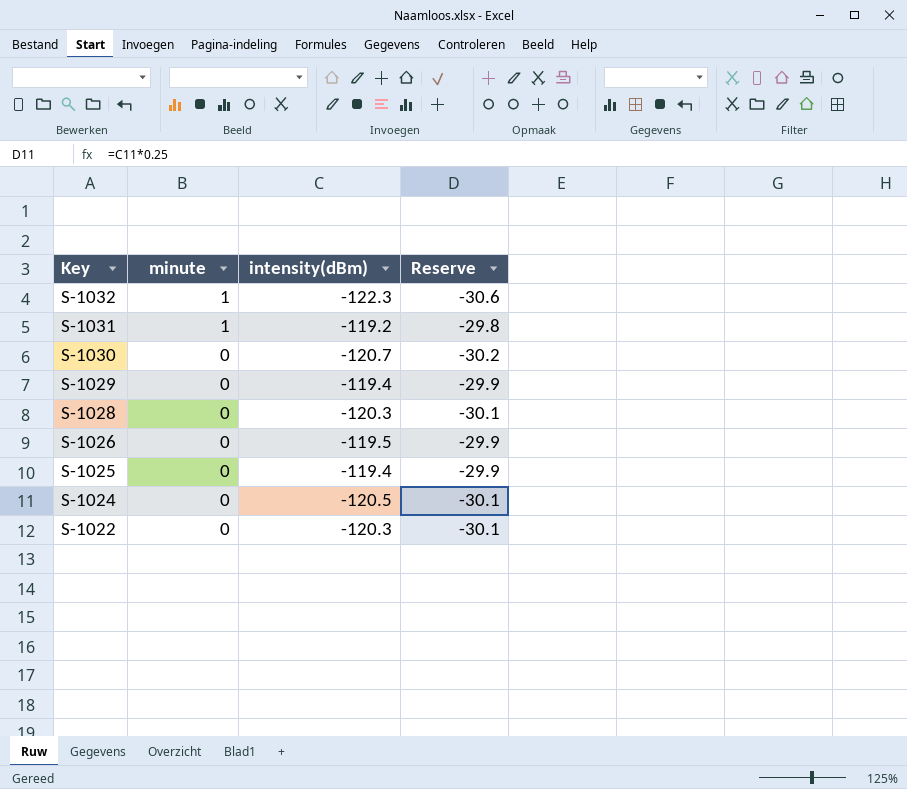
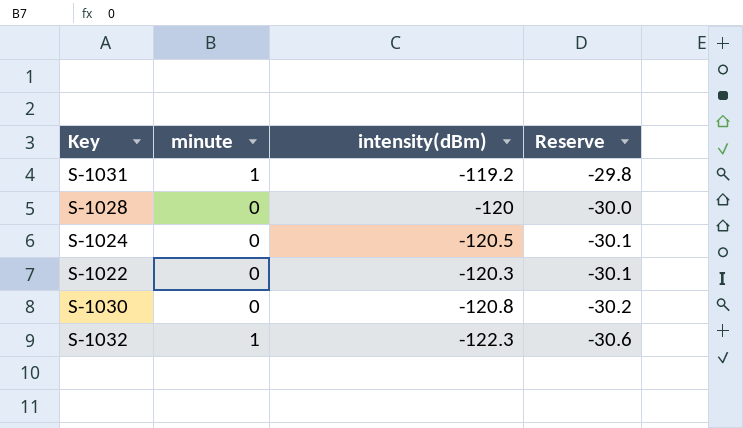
row order: Key descending -> Reserve descending
row S-1029: 0 | -119.4 | -29.9 -> none
row S-1026: 0 | -119.5 | -29.9 -> none
row S-1025: 0 | -119.4 | -29.9 -> none
S-1028 | intensity(dBm): -120.3 -> -120
S-1028 | Reserve: -30.1 -> -30.0
S-1030 | intensity(dBm): -120.7 -> -120.8

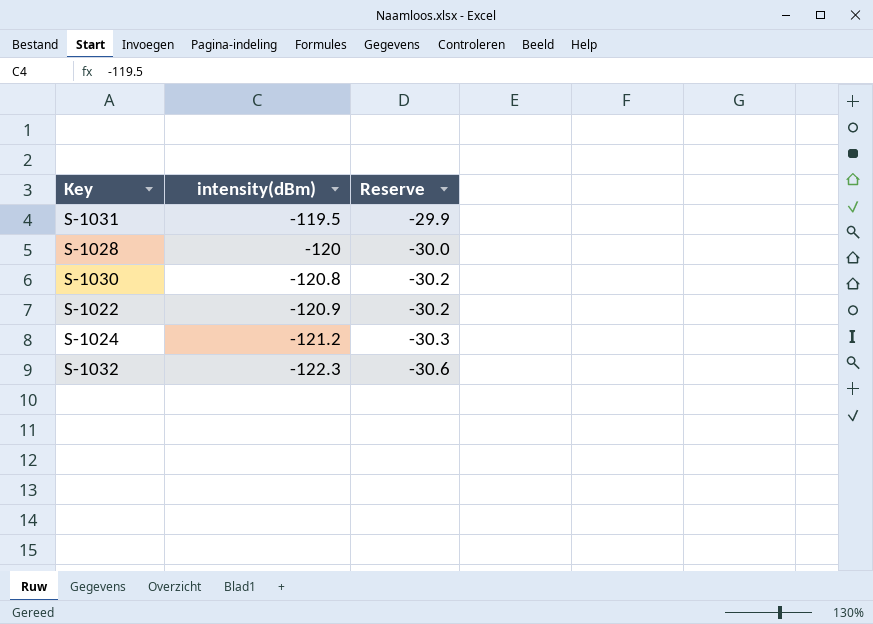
row order: Reserve descending -> intensity(dBm) descending
column minute | position: 2 -> none
S-1031 | intensity(dBm): -119.2 -> -119.5
S-1031 | Reserve: -29.8 -> -29.9
S-1022 | intensity(dBm): -120.3 -> -120.9
S-1022 | Reserve: -30.1 -> -30.2
S-1024 | intensity(dBm): -120.5 -> -121.2
S-1024 | Reserve: -30.1 -> -30.3

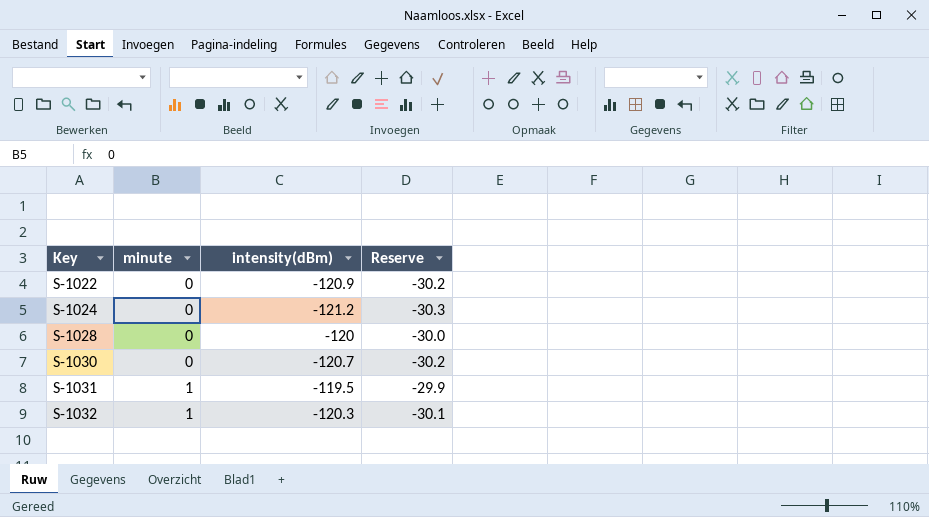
row order: intensity(dBm) descending -> Key ascending
column minute | position: none -> 2
S-1030 | intensity(dBm): -120.8 -> -120.7
S-1032 | intensity(dBm): -122.3 -> -120.3
S-1032 | Reserve: -30.6 -> -30.1

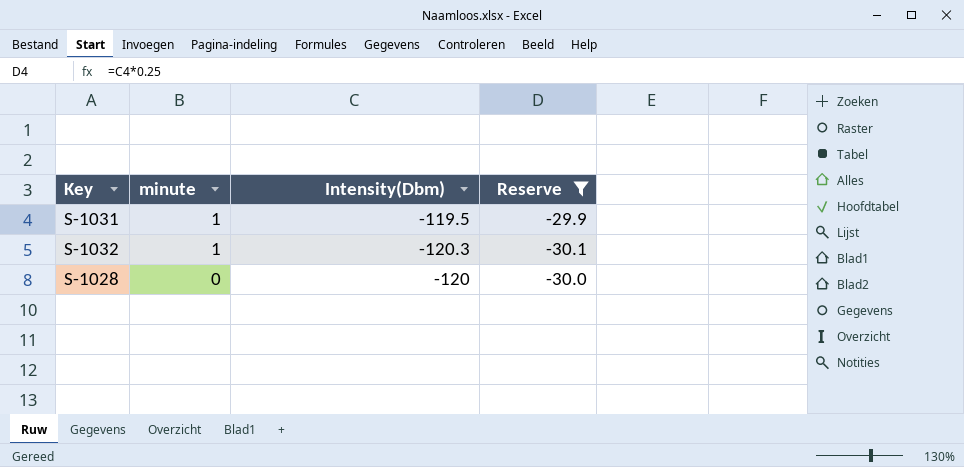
filter: none -> Reserve >= -30.1
row order: Key ascending -> minute descending
column name: intensity(dBm) -> Intensity(Dbm)

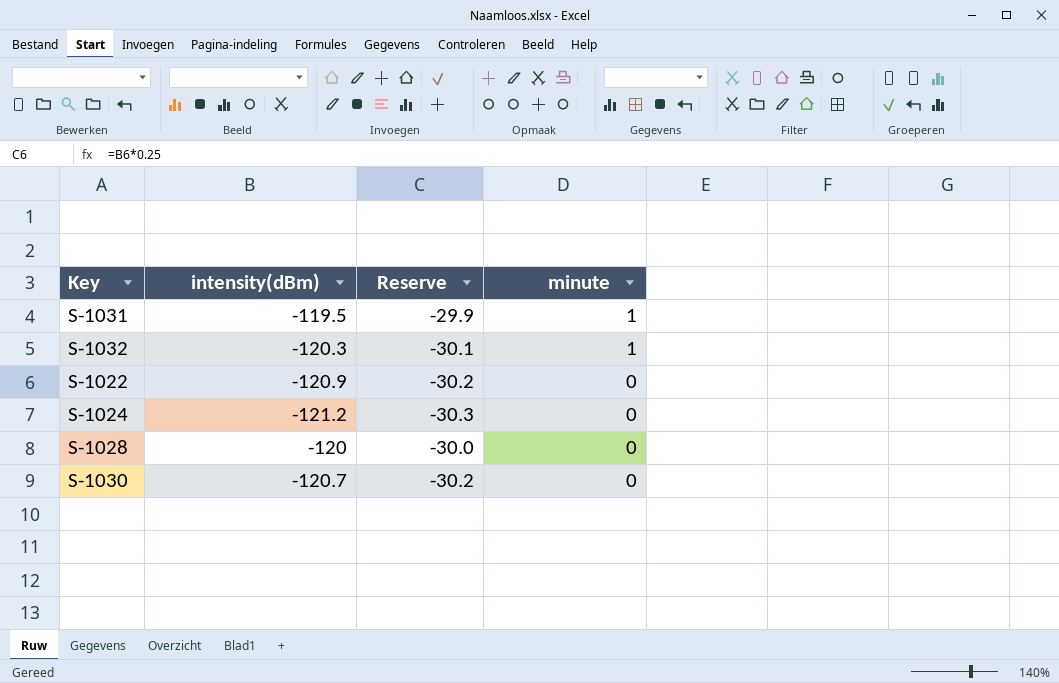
filter: Reserve >= -30.1 -> none
column name: Intensity(Dbm) -> intensity(dBm)
column minute | position: 2 -> 4

